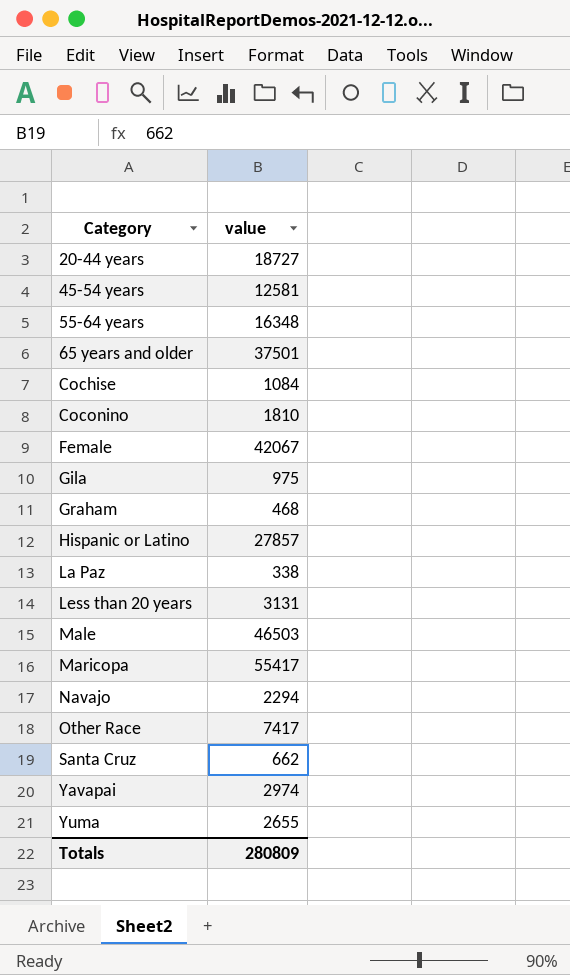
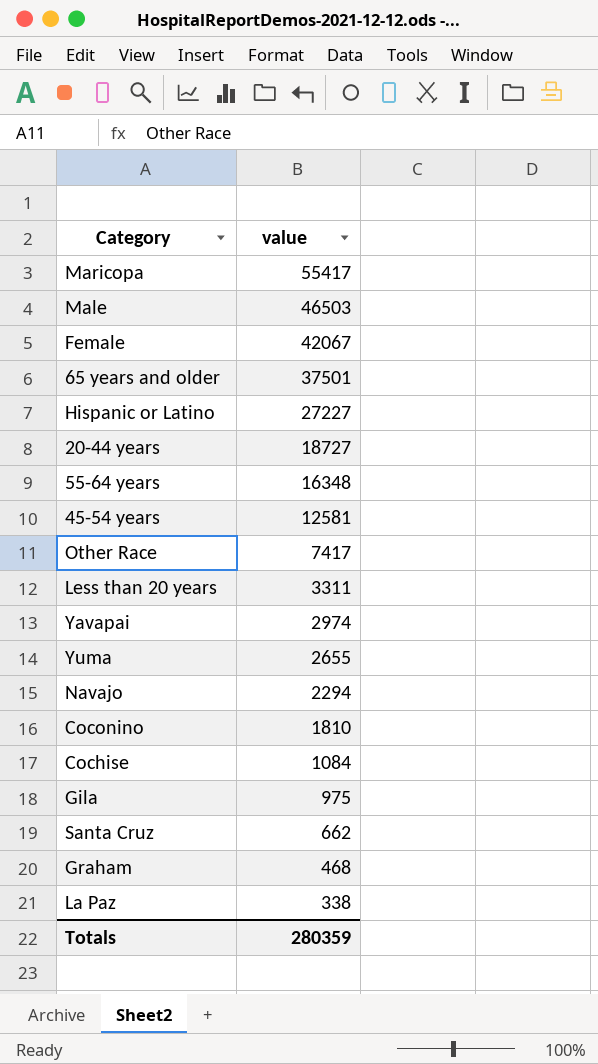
row order: Category ascending -> value descending
Hispanic or Latino | value: 27857 -> 27227
Less than 20 years | value: 3131 -> 3311
Totals | value: 280809 -> 280359

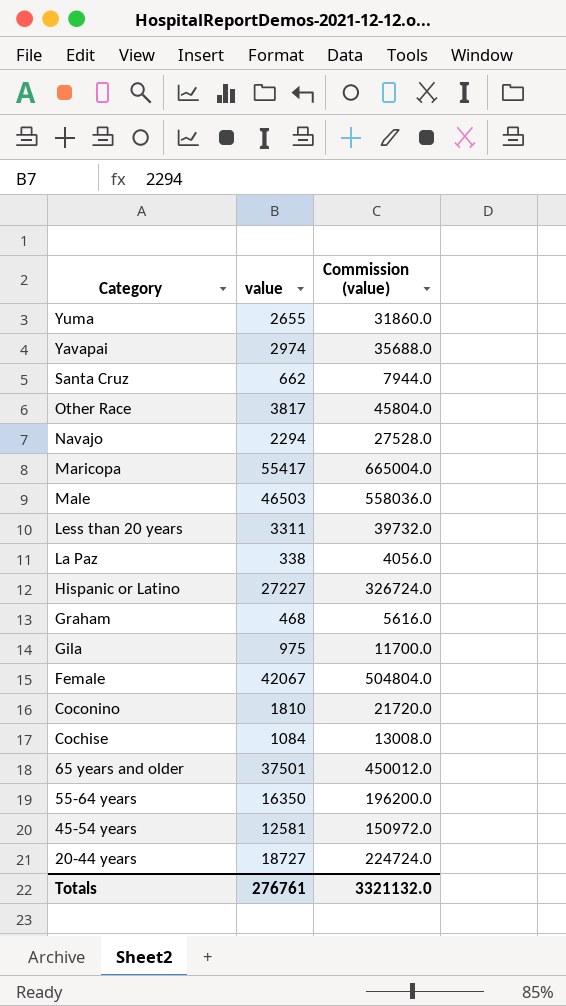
row order: value descending -> Category descending
column Commission (value) | formula: none -> [value] * 12
Other Race | value: 7417 -> 3817
55-64 years | value: 16348 -> 16350
Totals | value: 280359 -> 276761

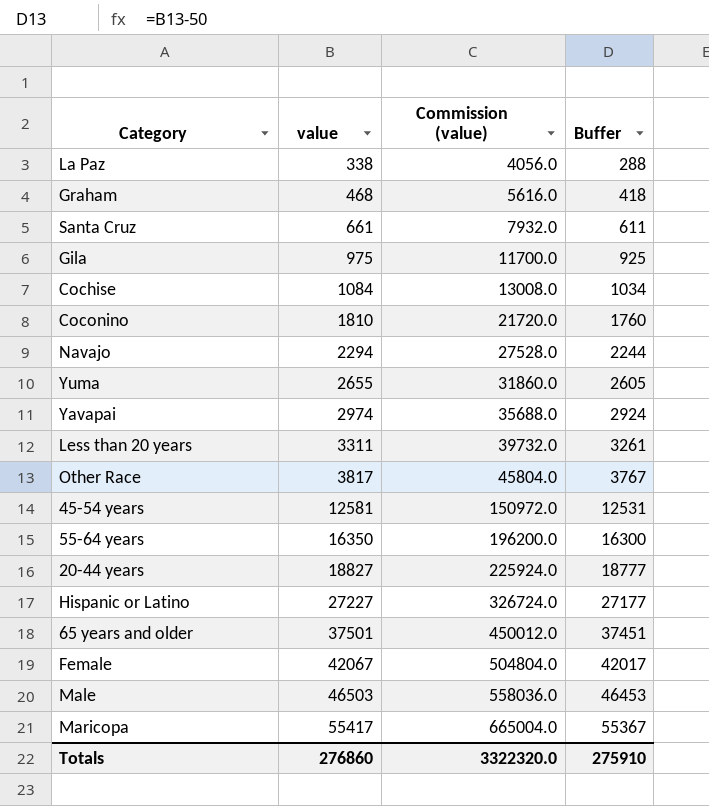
row order: Category descending -> value ascending
column Buffer | formula: none -> [value] - 50
Santa Cruz | value: 662 -> 661
Santa Cruz | Commission (value): 7944.0 -> 7932.0
20-44 years | value: 18727 -> 18827
20-44 years | Commission (value): 224724.0 -> 225924.0
Totals | value: 276761 -> 276860
Totals | Commission (value): 3321132.0 -> 3322320.0

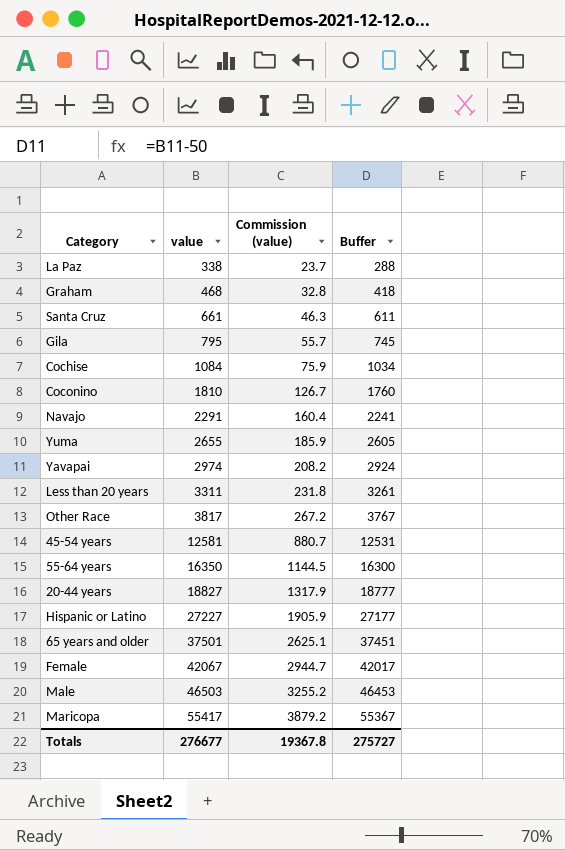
column Commission (value) | formula: [value] * 12 -> [value] * 0.07
Gila | value: 975 -> 795
Gila | Buffer: 925 -> 745
Navajo | value: 2294 -> 2291
Navajo | Buffer: 2244 -> 2241
Totals | value: 276860 -> 276677
Totals | Commission (value): 3322320.0 -> 19367.8
Totals | Buffer: 275910 -> 275727

